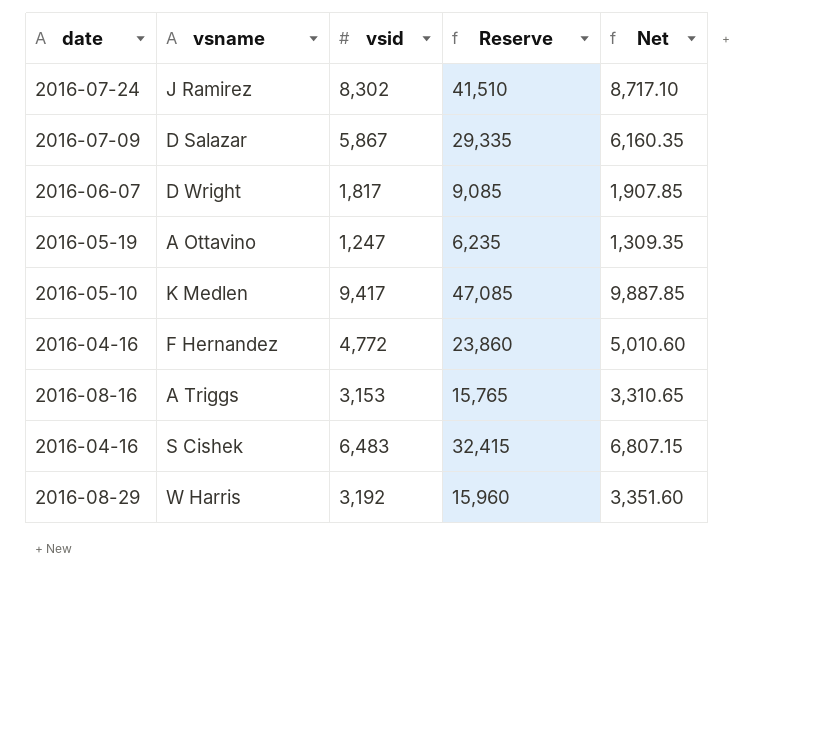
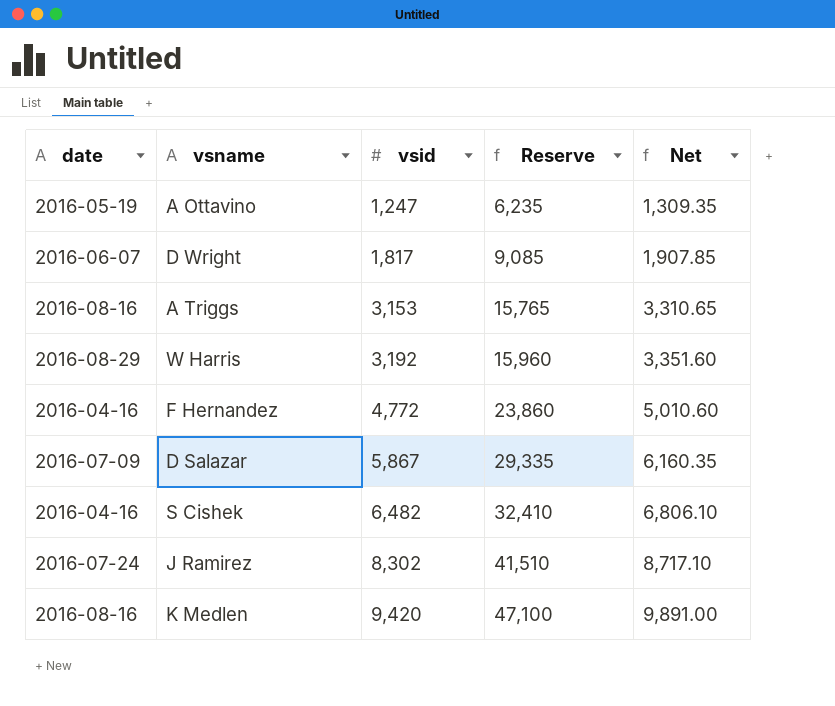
row order: none -> vsid ascending
S Cishek | vsid: 6,483 -> 6,482
S Cishek | Reserve: 32,415 -> 32,410
S Cishek | Net: 6,807.15 -> 6,806.10
K Medlen | date: 2016-05-10 -> 2016-08-16
K Medlen | vsid: 9,417 -> 9,420
K Medlen | Reserve: 47,085 -> 47,100
K Medlen | Net: 9,887.85 -> 9,891.00

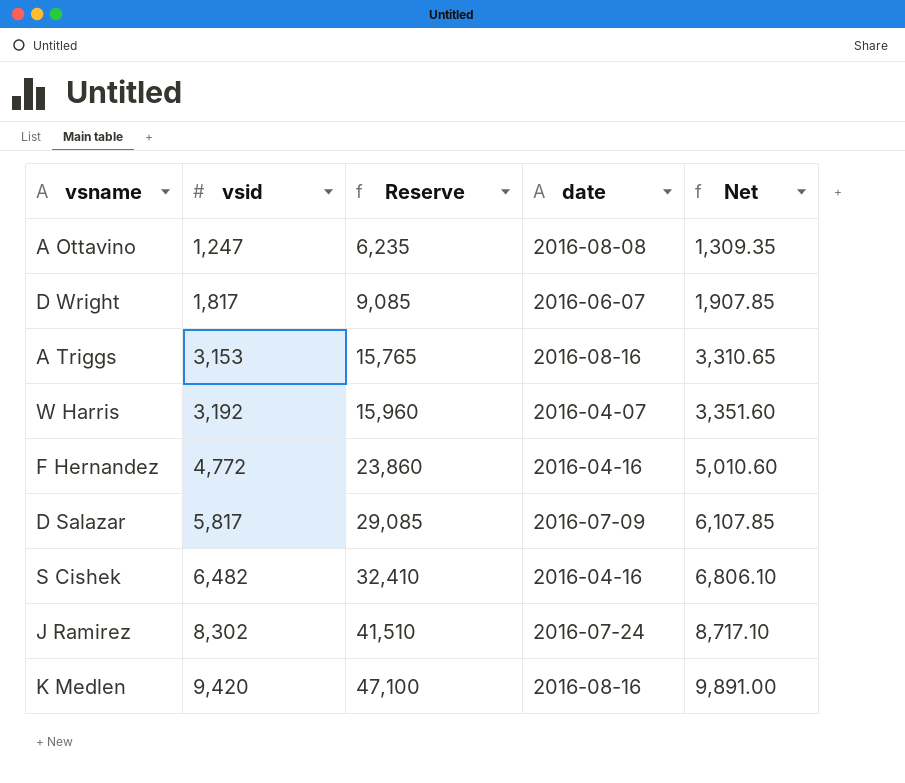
column date | position: 1 -> 4
A Ottavino | date: 2016-05-19 -> 2016-08-08
W Harris | date: 2016-08-29 -> 2016-04-07
D Salazar | vsid: 5,867 -> 5,817
D Salazar | Reserve: 29,335 -> 29,085
D Salazar | Net: 6,160.35 -> 6,107.85

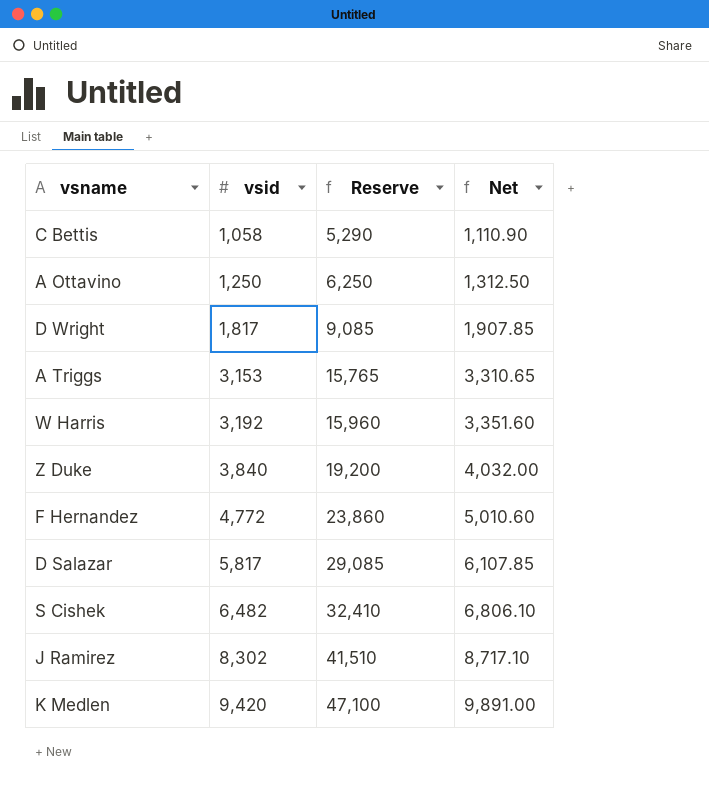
column date | position: 4 -> none
row C Bettis: none -> 1,058 | 5,290 | 1,110.90
A Ottavino | vsid: 1,247 -> 1,250
A Ottavino | Reserve: 6,235 -> 6,250
A Ottavino | Net: 1,309.35 -> 1,312.50
row Z Duke: none -> 3,840 | 19,200 | 4,032.00

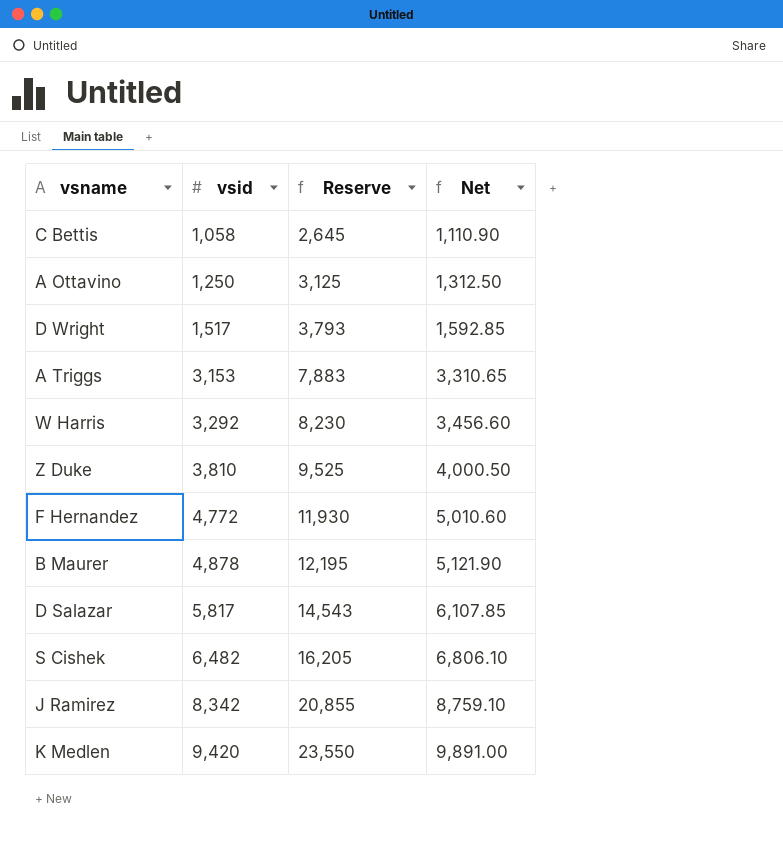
column Reserve | formula: [vsid] * 5 -> [vsid] * 2.5
D Wright | vsid: 1,817 -> 1,517
D Wright | Net: 1,907.85 -> 1,592.85
W Harris | vsid: 3,192 -> 3,292
W Harris | Net: 3,351.60 -> 3,456.60
Z Duke | vsid: 3,840 -> 3,810
Z Duke | Net: 4,032.00 -> 4,000.50
row B Maurer: none -> 4,878 | 12,195 | 5,121.90
J Ramirez | vsid: 8,302 -> 8,342
J Ramirez | Net: 8,717.10 -> 8,759.10

